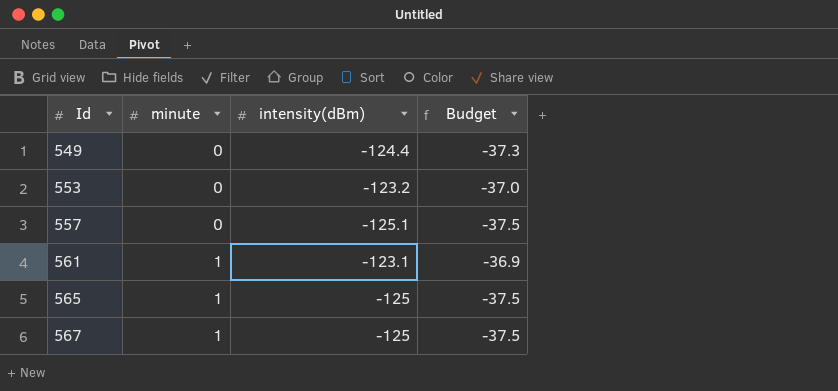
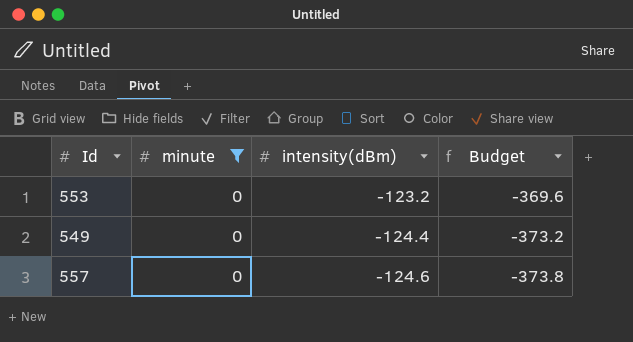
filter: none -> minute = 0
row order: Id ascending -> intensity(dBm) descending
column Budget | formula: [intensity(dBm)] * 0.3 -> [intensity(dBm)] * 3
557 | intensity(dBm): -125.1 -> -124.6

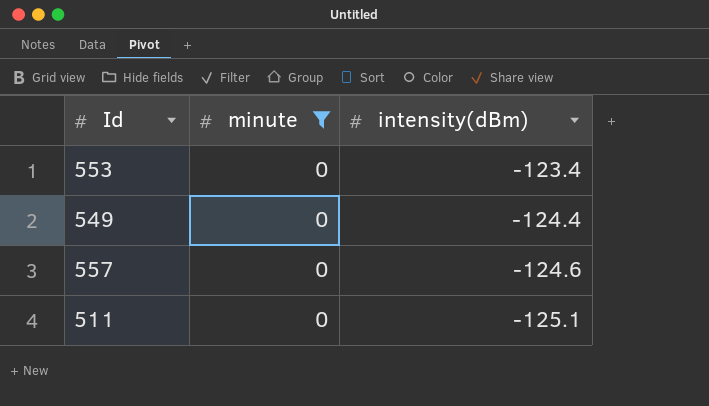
column Budget | formula: [intensity(dBm)] * 3 -> none
553 | intensity(dBm): -123.2 -> -123.4
row 511: none -> 0 | -125.1

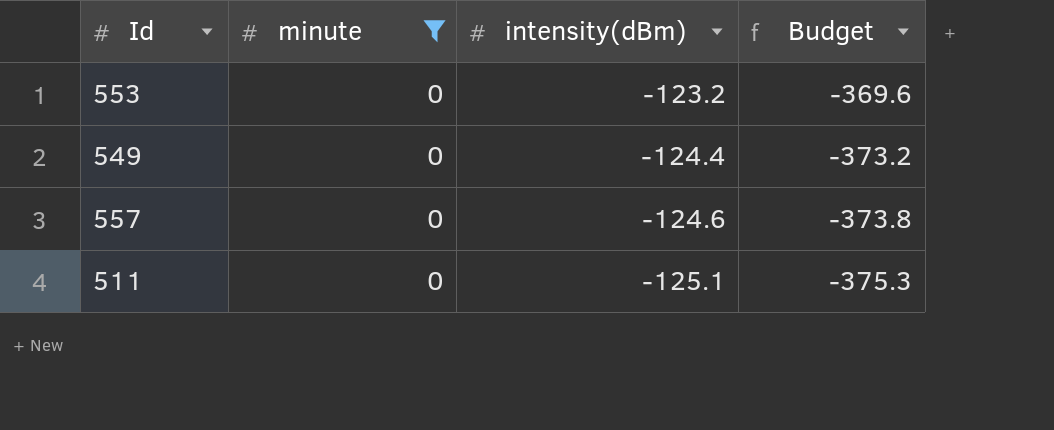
column Budget | formula: none -> [intensity(dBm)] * 3
553 | intensity(dBm): -123.4 -> -123.2

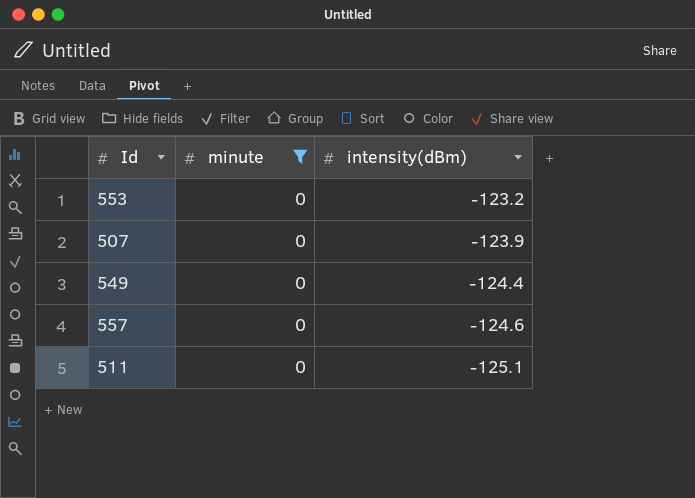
column Budget | formula: [intensity(dBm)] * 3 -> none
row 507: none -> 0 | -123.9

